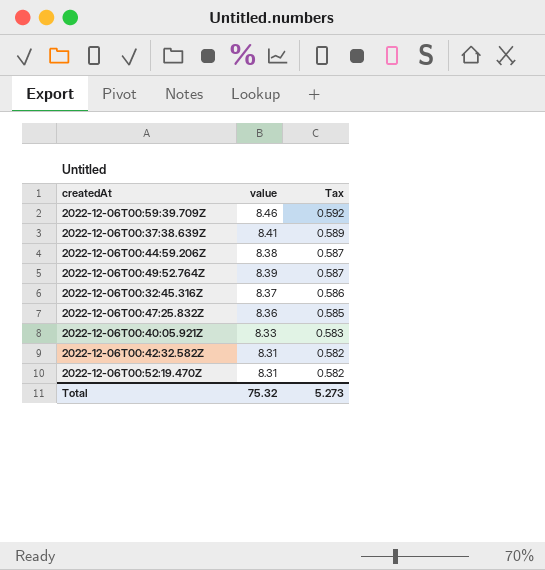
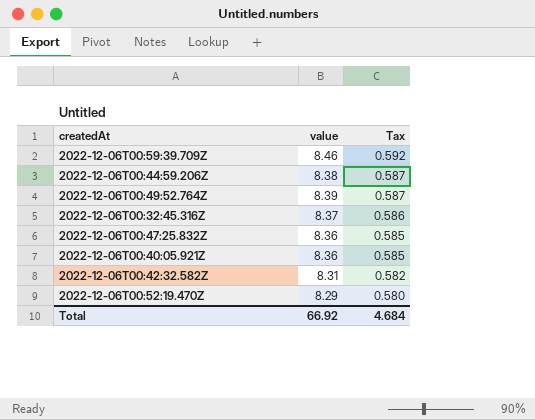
row 2022-12-06T00:37:38.639Z: 8.41 | 0.589 -> none
2022-12-06T00:40:05.921Z | value: 8.33 -> 8.36
2022-12-06T00:40:05.921Z | Tax: 0.583 -> 0.585
2022-12-06T00:52:19.470Z | value: 8.31 -> 8.29
2022-12-06T00:52:19.470Z | Tax: 0.582 -> 0.580
Total | value: 75.32 -> 66.92
Total | Tax: 5.273 -> 4.684

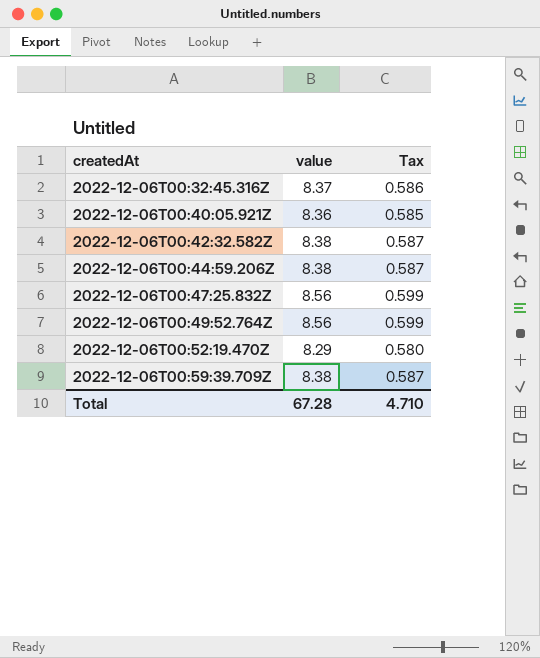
row order: Tax descending -> createdAt ascending
2022-12-06T00:42:32.582Z | value: 8.31 -> 8.38
2022-12-06T00:42:32.582Z | Tax: 0.582 -> 0.587
2022-12-06T00:47:25.832Z | value: 8.36 -> 8.56
2022-12-06T00:47:25.832Z | Tax: 0.585 -> 0.599
2022-12-06T00:49:52.764Z | value: 8.39 -> 8.56
2022-12-06T00:49:52.764Z | Tax: 0.587 -> 0.599
2022-12-06T00:59:39.709Z | value: 8.46 -> 8.38
2022-12-06T00:59:39.709Z | Tax: 0.592 -> 0.587
Total | value: 66.92 -> 67.28
Total | Tax: 4.684 -> 4.710

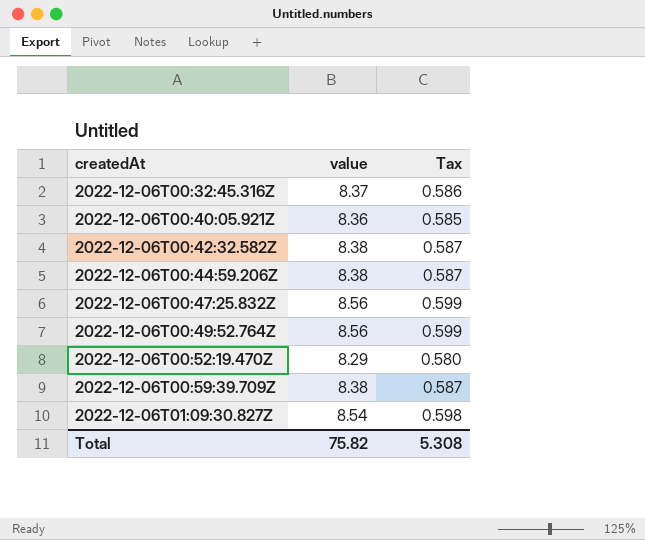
row 2022-12-06T01:09:30.827Z: none -> 8.54 | 0.598
Total | value: 67.28 -> 75.82
Total | Tax: 4.710 -> 5.308

